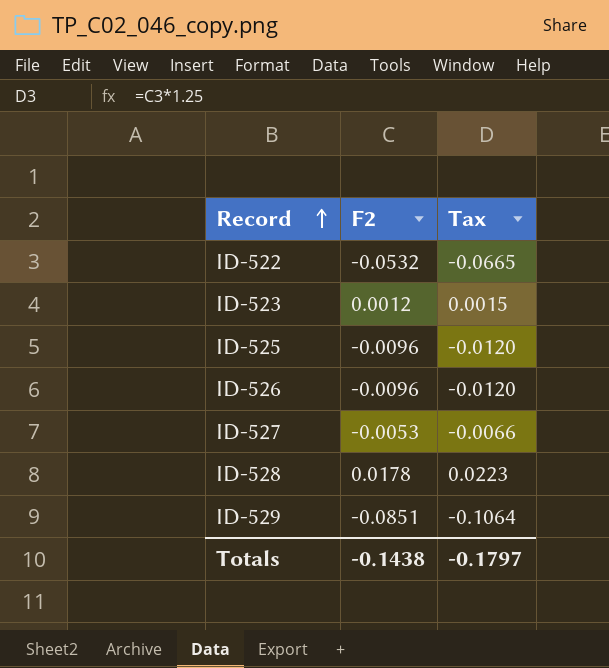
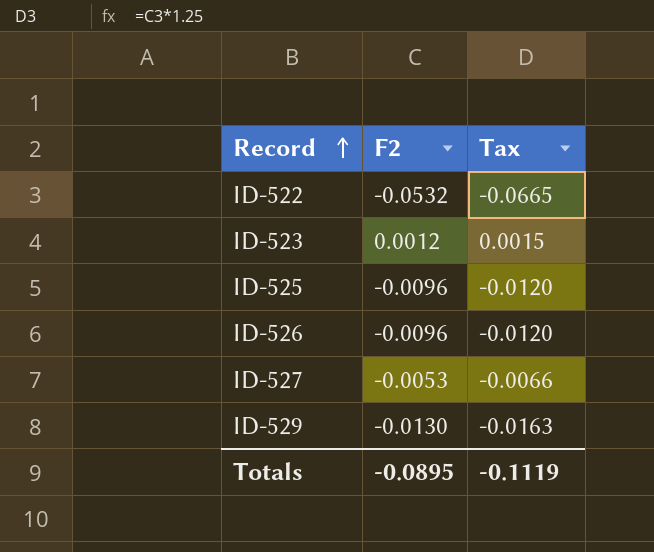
row ID-528: 0.0178 | 0.0223 -> none
ID-529 | F2: -0.0851 -> -0.0130
ID-529 | Tax: -0.1064 -> -0.0163
Totals | F2: -0.1438 -> -0.0895
Totals | Tax: -0.1797 -> -0.1119

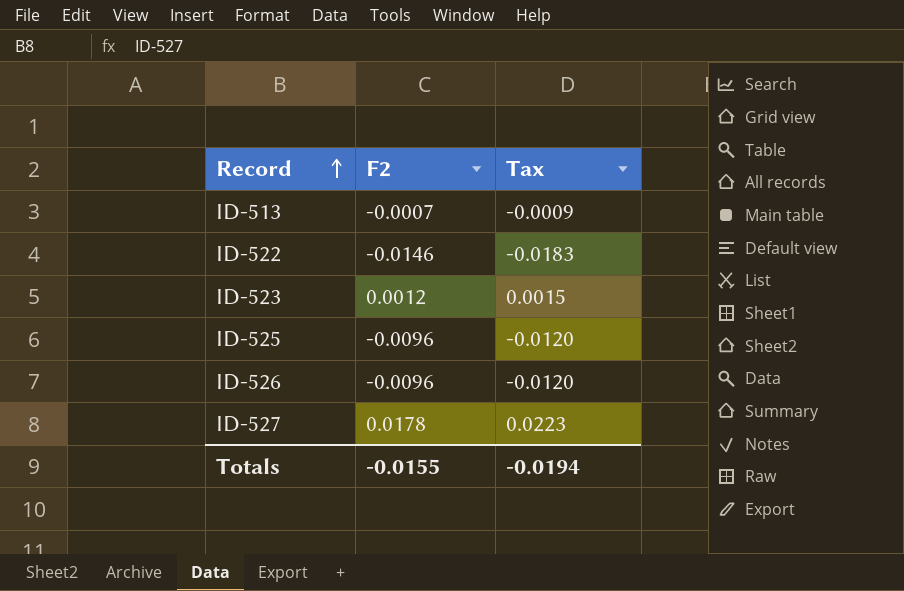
row ID-529: -0.0130 | -0.0163 -> none
row ID-513: none -> -0.0007 | -0.0009
ID-522 | F2: -0.0532 -> -0.0146
ID-522 | Tax: -0.0665 -> -0.0183
ID-527 | F2: -0.0053 -> 0.0178
ID-527 | Tax: -0.0066 -> 0.0223
Totals | F2: -0.0895 -> -0.0155
Totals | Tax: -0.1119 -> -0.0194

